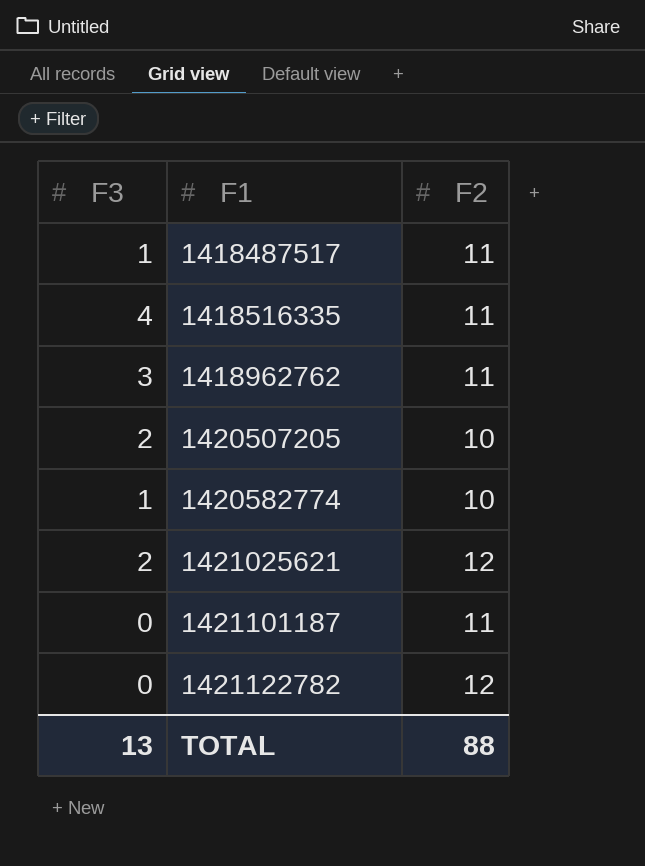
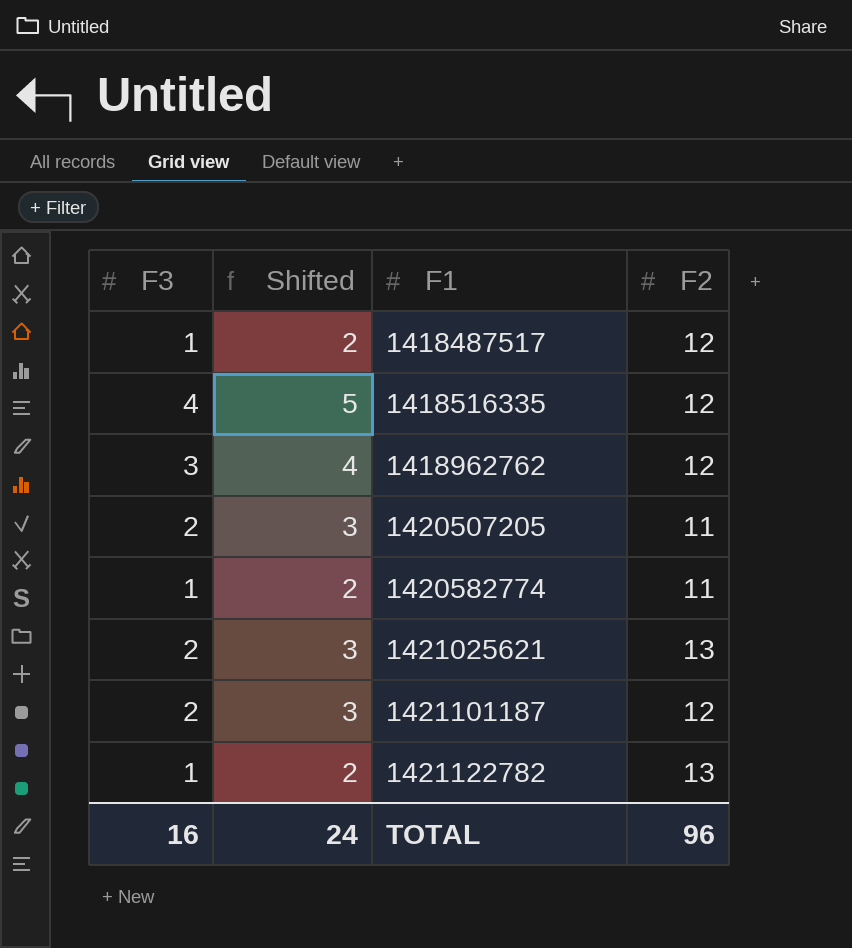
column Shifted | formula: none -> [F3] + 1
1418487517 | F2: 11 -> 12
1418516335 | F2: 11 -> 12
1418962762 | F2: 11 -> 12
1420507205 | F2: 10 -> 11
1420582774 | F2: 10 -> 11
1421025621 | F2: 12 -> 13
1421101187 | F3: 0 -> 2
1421101187 | F2: 11 -> 12
1421122782 | F3: 0 -> 1
1421122782 | F2: 12 -> 13
TOTAL | F3: 13 -> 16
TOTAL | F2: 88 -> 96

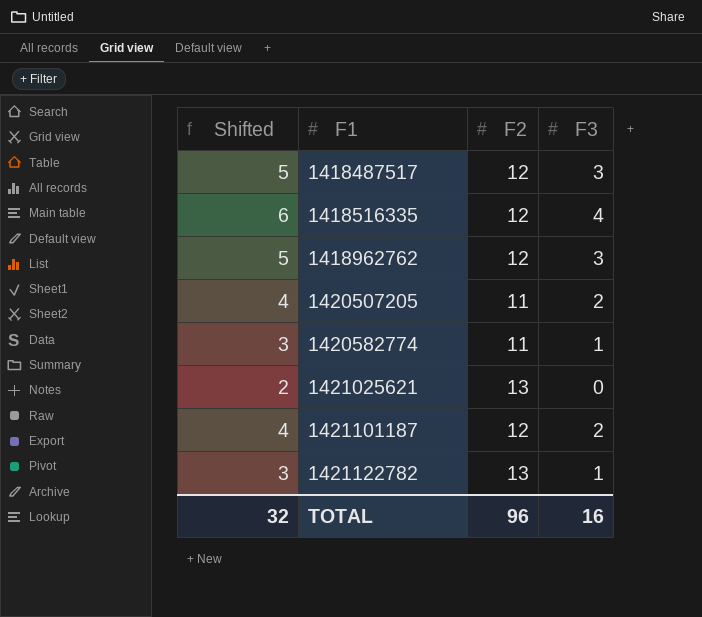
column Shifted | formula: [F3] + 1 -> [F3] + 2
column F3 | position: 1 -> 4
1418487517 | F3: 1 -> 3
1421025621 | F3: 2 -> 0
TOTAL | Shifted: 24 -> 32

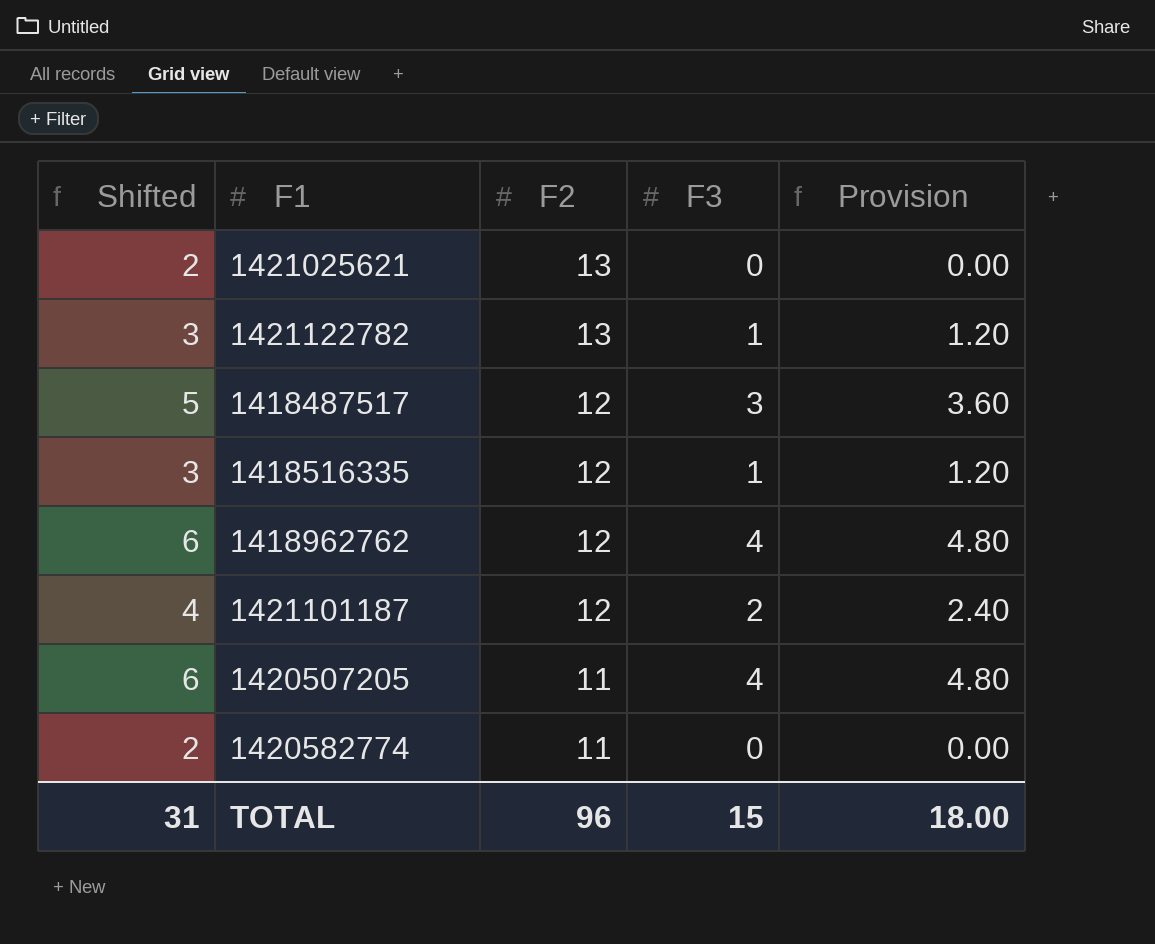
row order: F1 ascending -> F2 descending
column Provision | formula: none -> [F3] * 1.2
1418516335 | Shifted: 6 -> 3
1418516335 | F3: 4 -> 1
1418962762 | Shifted: 5 -> 6
1418962762 | F3: 3 -> 4
1420507205 | Shifted: 4 -> 6
1420507205 | F3: 2 -> 4
1420582774 | Shifted: 3 -> 2
1420582774 | F3: 1 -> 0
TOTAL | Shifted: 32 -> 31
TOTAL | F3: 16 -> 15

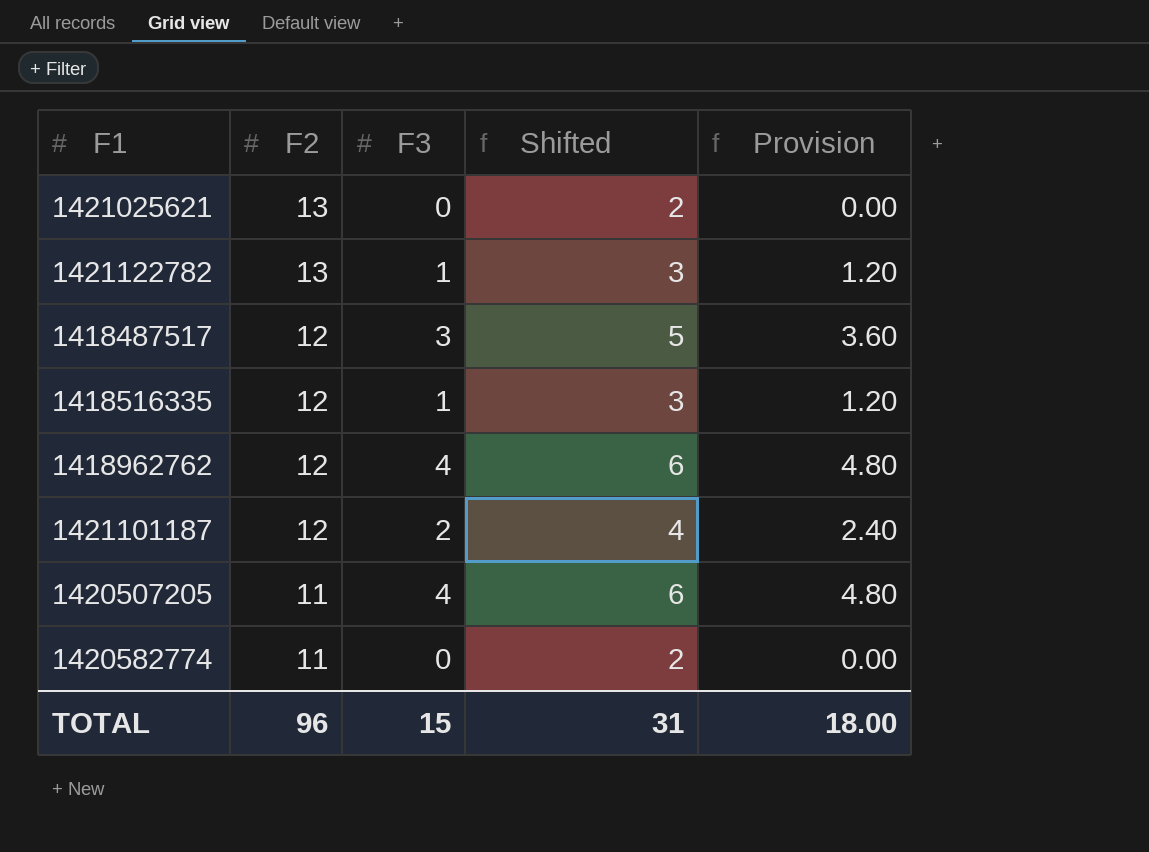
column Shifted | position: 1 -> 4

